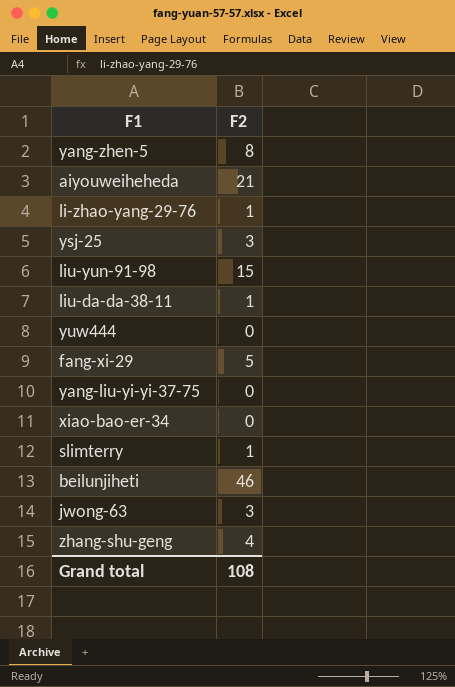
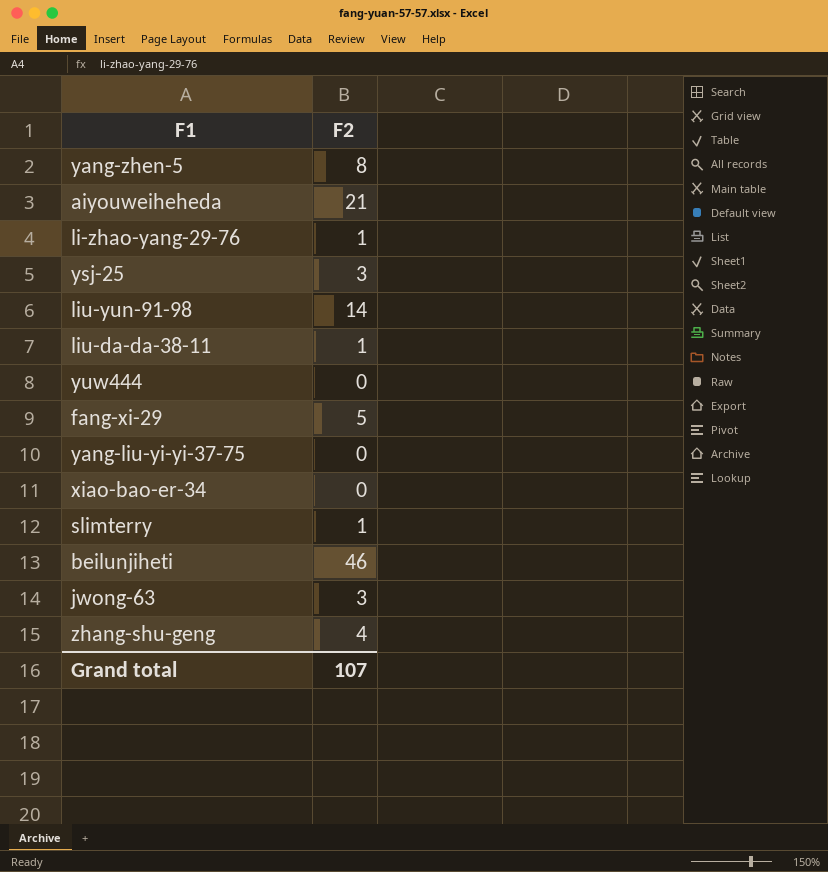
liu-yun-91-98 | F2: 15 -> 14
Grand total | F2: 108 -> 107

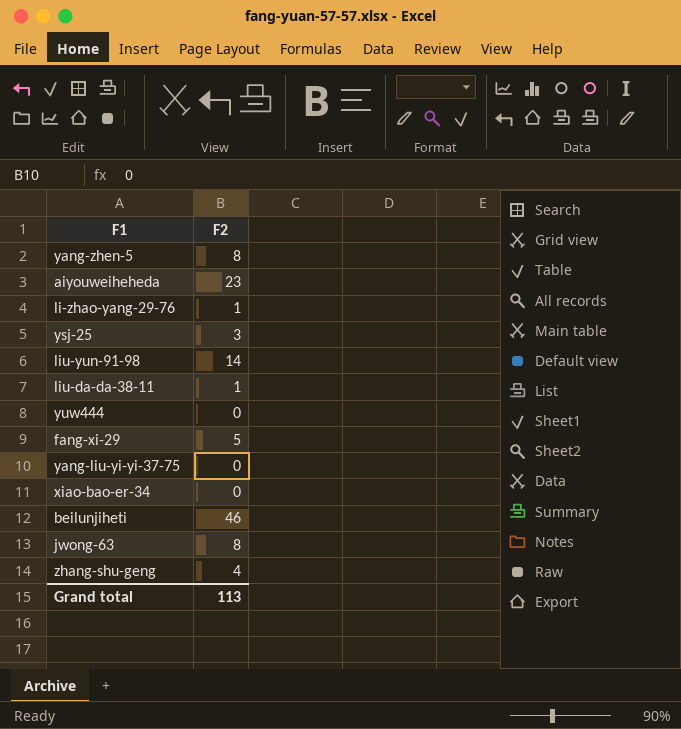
row slimterry: 1 -> none
aiyouweiheheda | F2: 21 -> 23
jwong-63 | F2: 3 -> 8
Grand total | F2: 107 -> 113

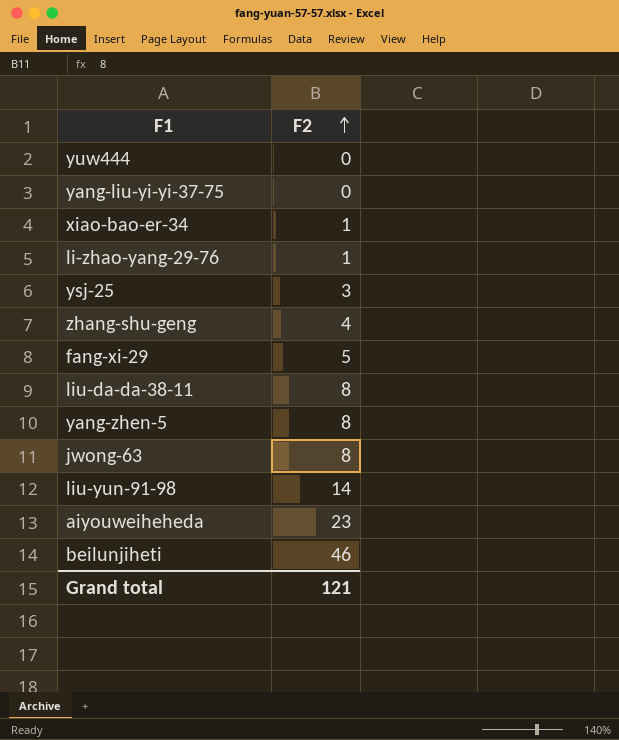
row order: none -> F2 ascending
xiao-bao-er-34 | F2: 0 -> 1
liu-da-da-38-11 | F2: 1 -> 8
Grand total | F2: 113 -> 121

